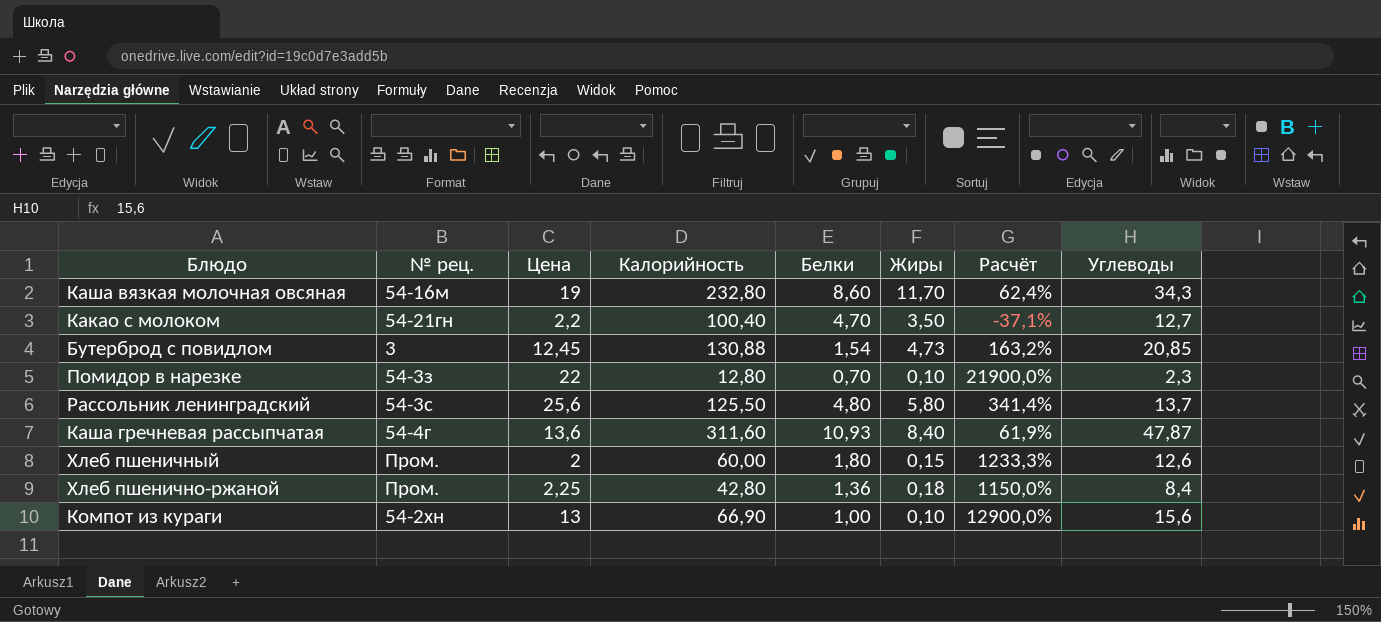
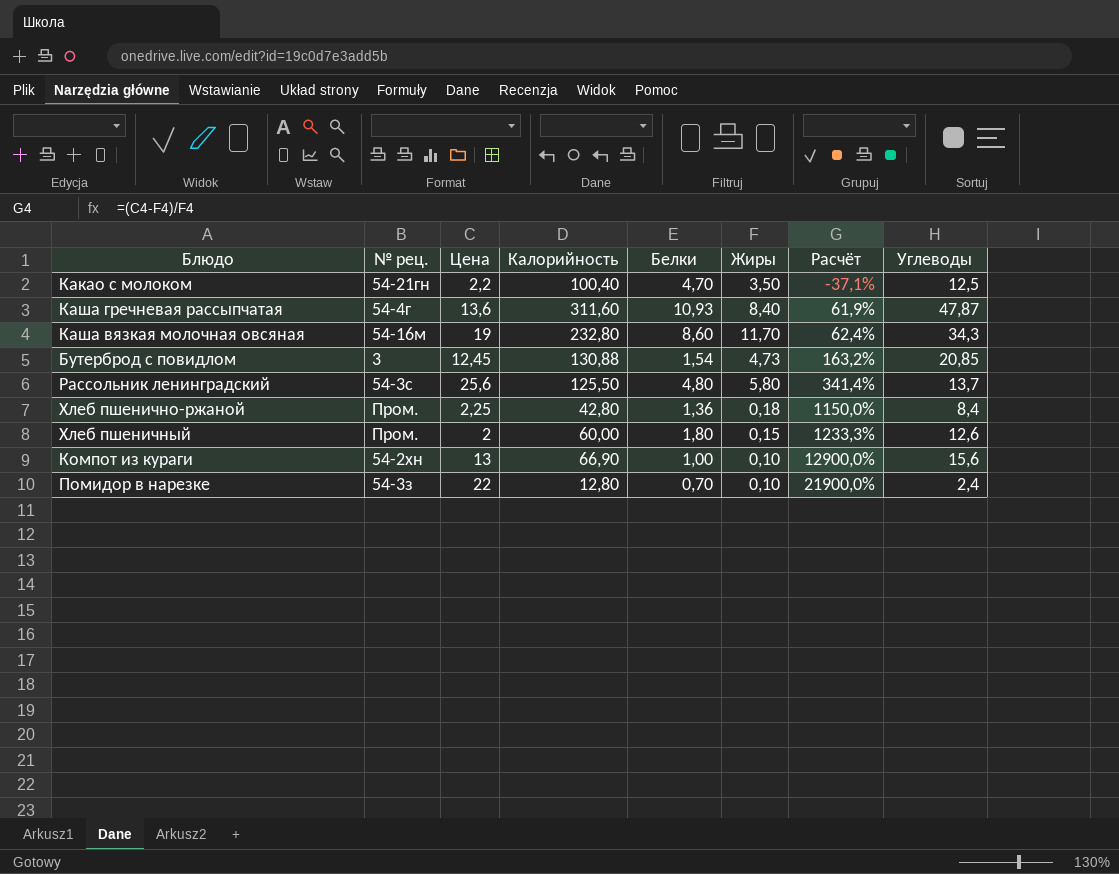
row order: none -> Расчёт ascending
Какао с молоком | Углеводы: 12,7 -> 12,5
Помидор в нарезке | Углеводы: 2,3 -> 2,4

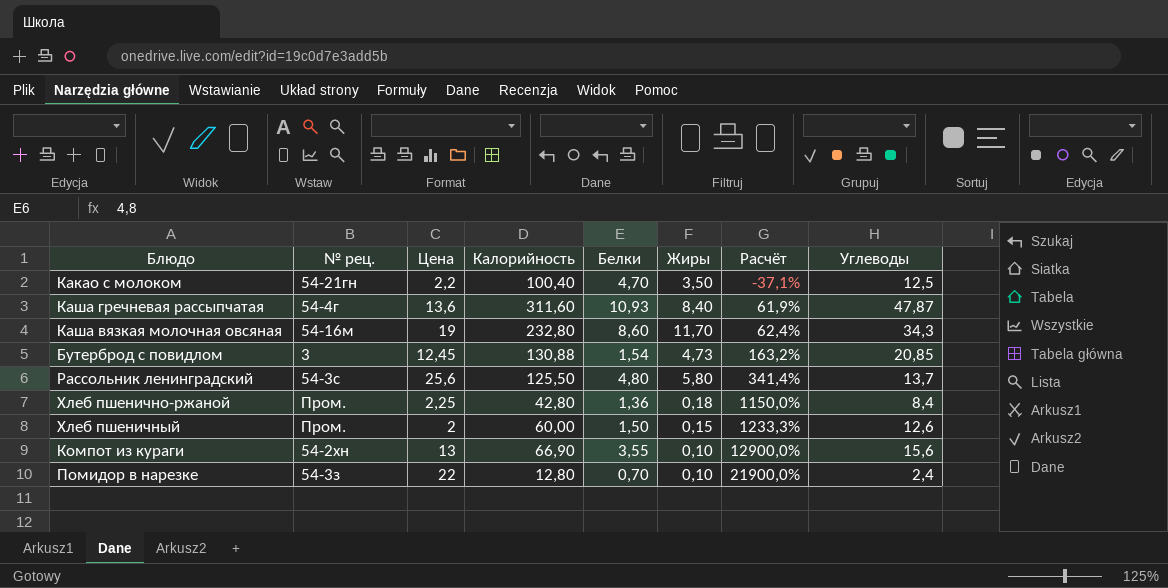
Хлеб пшеничный | Белки: 1,80 -> 1,50
Компот из кураги | Белки: 1,00 -> 3,55

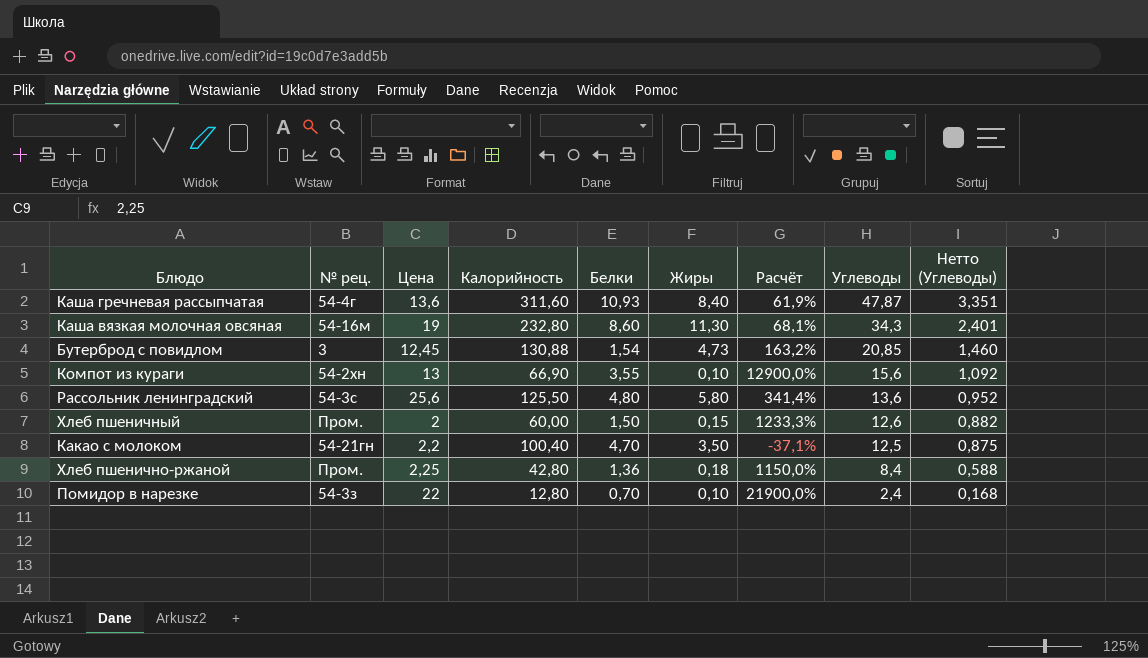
row order: Расчёт ascending -> Углеводы descending
column Нетто (Углеводы) | formula: none -> [Углеводы] * 0,07
Каша вязкая молочная овсяная | Жиры: 11,70 -> 11,30
Каша вязкая молочная овсяная | Расчёт: 62,4% -> 68,1%
Рассольник ленинградский | Углеводы: 13,7 -> 13,6

